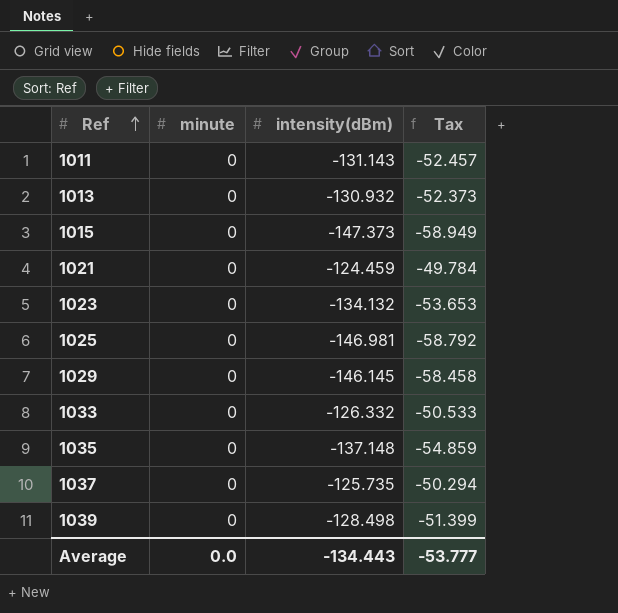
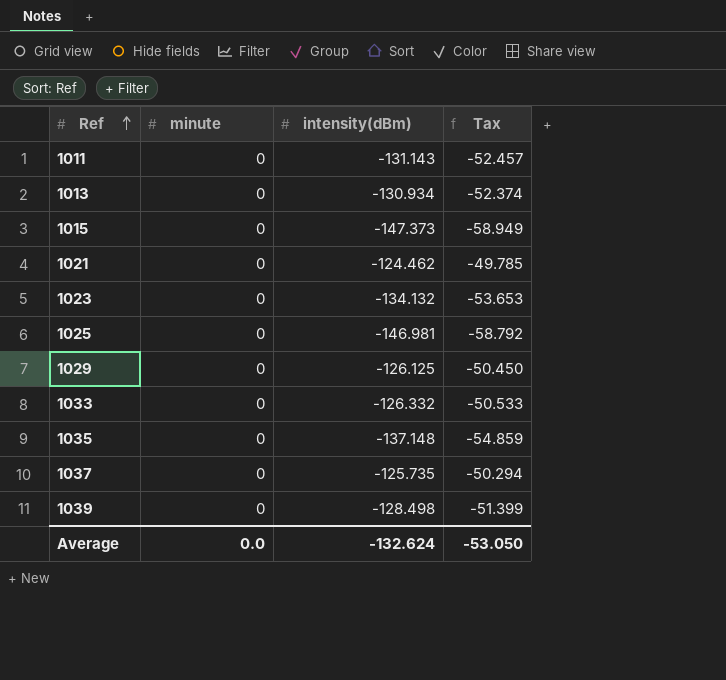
1013 | intensity(dBm): -130.932 -> -130.934
1013 | Tax: -52.373 -> -52.374
1021 | intensity(dBm): -124.459 -> -124.462
1021 | Tax: -49.784 -> -49.785
1029 | intensity(dBm): -146.145 -> -126.125
1029 | Tax: -58.458 -> -50.450
Average | intensity(dBm): -134.443 -> -132.624
Average | Tax: -53.777 -> -53.050

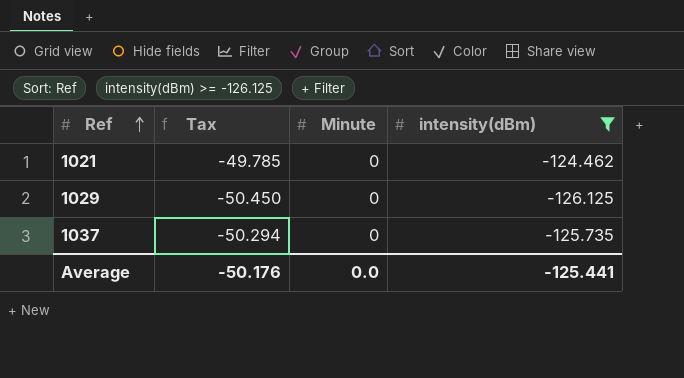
filter: none -> intensity(dBm) >= -126.125
column Tax | position: 4 -> 2
column name: minute -> Minute
Average | Tax: -53.050 -> -50.176
Average | intensity(dBm): -132.624 -> -125.441

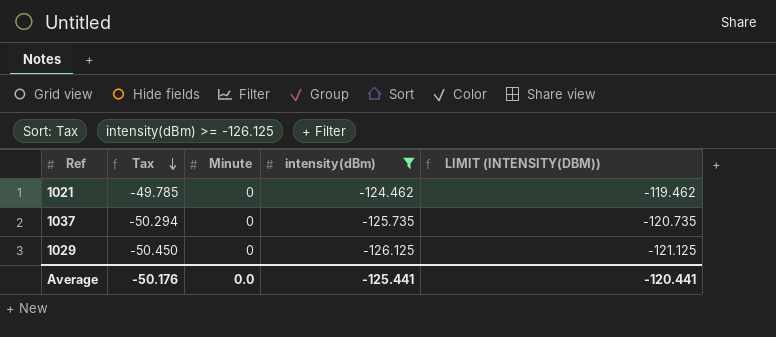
row order: Ref ascending -> Tax descending
column LIMIT (INTENSITY(DBM)) | formula: none -> [intensity(dBm)] + 5

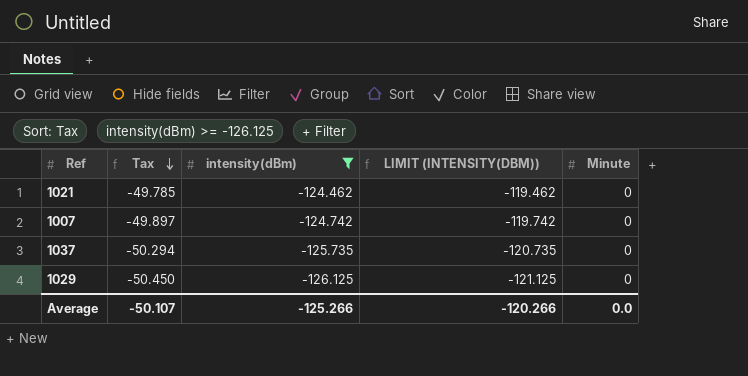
column Minute | position: 3 -> 5
row 1007: none -> -49.897 | -124.742 | -119.742 | 0
Average | Tax: -50.176 -> -50.107
Average | intensity(dBm): -125.441 -> -125.266
Average | LIMIT (INTENSITY(DBM)): -120.441 -> -120.266

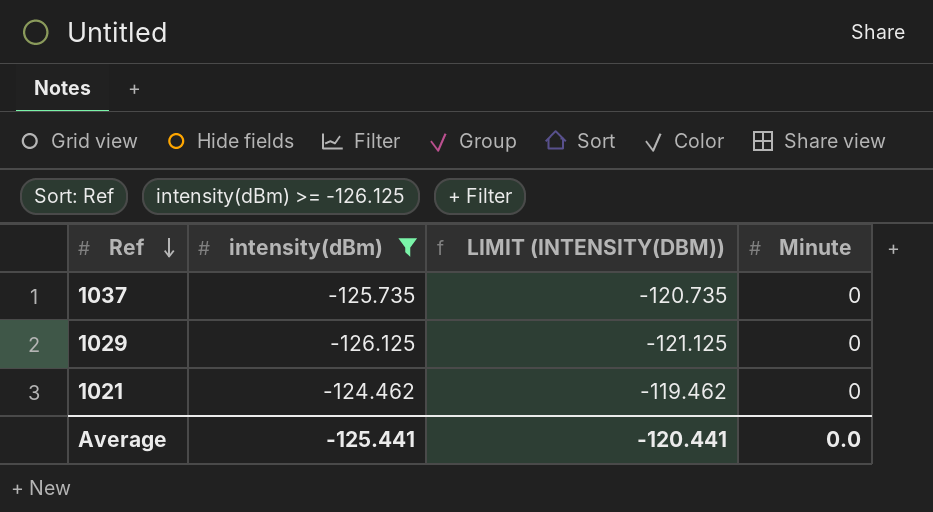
row order: Tax descending -> Ref descending
column Tax | formula: [intensity(dBm)] * 0.4 -> none
row 1007: -49.897 | -124.742 | -119.742 | 0 -> none
Average | intensity(dBm): -125.266 -> -125.441
Average | LIMIT (INTENSITY(DBM)): -120.266 -> -120.441

